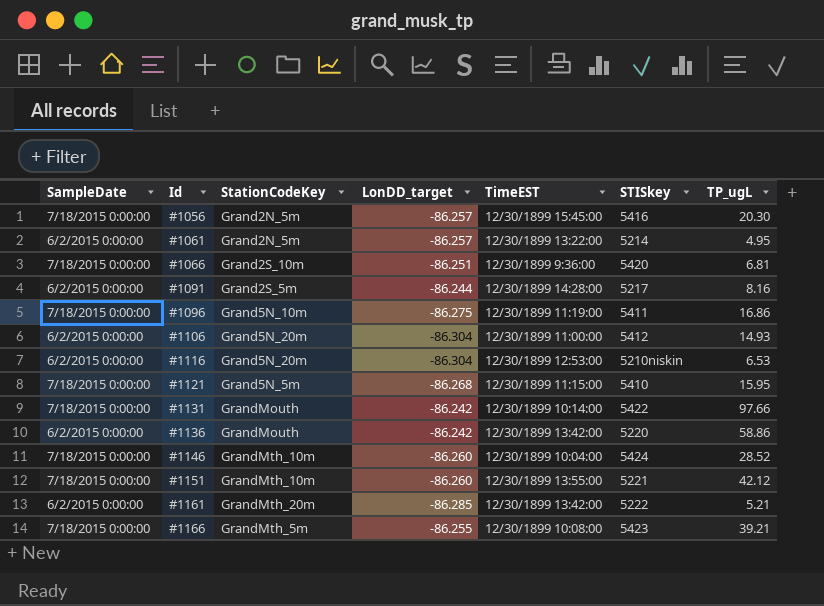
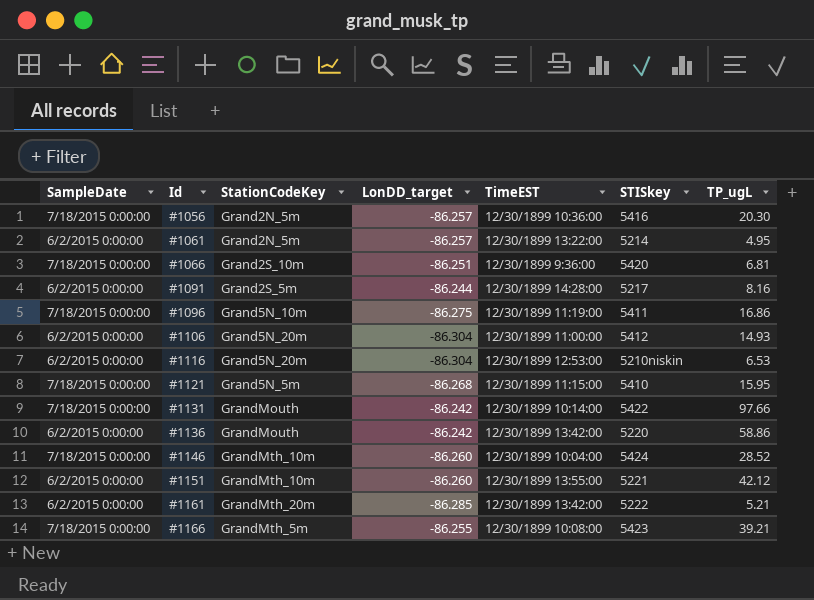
#1056 | TimeEST: 12/30/1899 15:45:00 -> 12/30/1899 10:36:00
#1151 | SampleDate: 7/18/2015 0:00:00 -> 6/2/2015 0:00:00

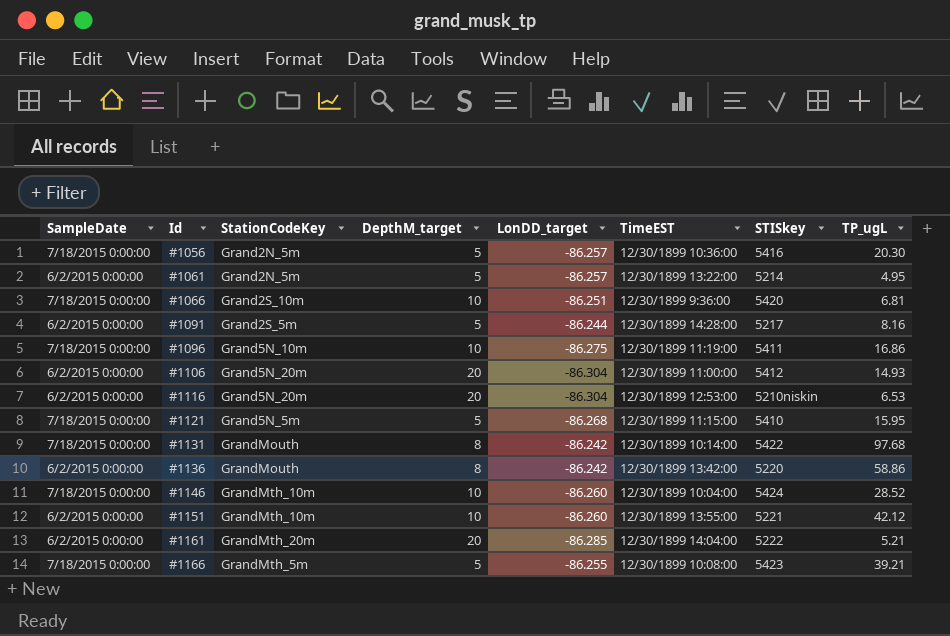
column DepthM_target | position: none -> 4
#1131 | TP_ugL: 97.66 -> 97.68
#1161 | TimeEST: 12/30/1899 13:42:00 -> 12/30/1899 14:04:00

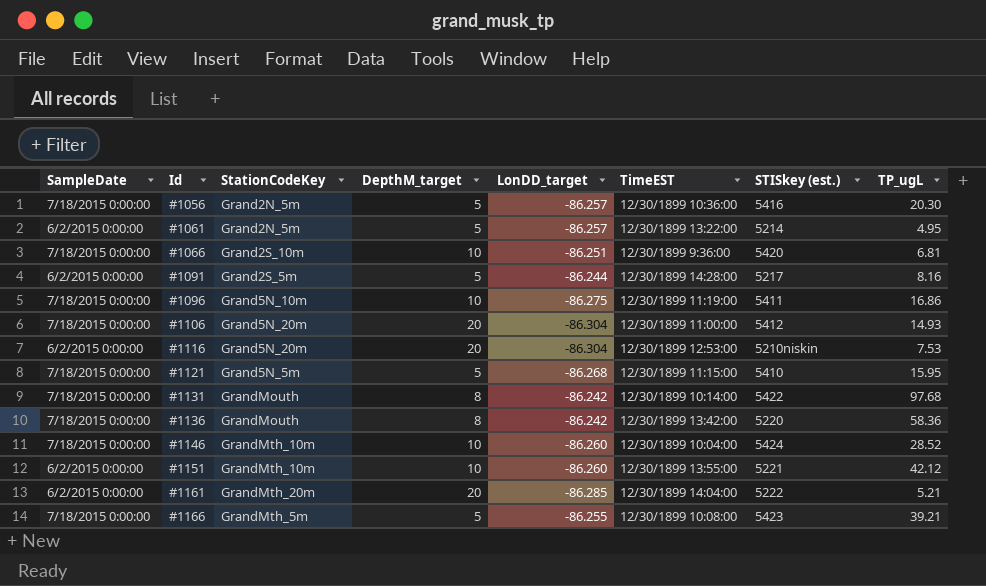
column name: STISkey -> STISkey (est.)
#1106 | SampleDate: 6/2/2015 0:00:00 -> 7/18/2015 0:00:00
#1116 | TP_ugL: 6.53 -> 7.53
#1136 | SampleDate: 6/2/2015 0:00:00 -> 7/18/2015 0:00:00
#1136 | TP_ugL: 58.86 -> 58.36

